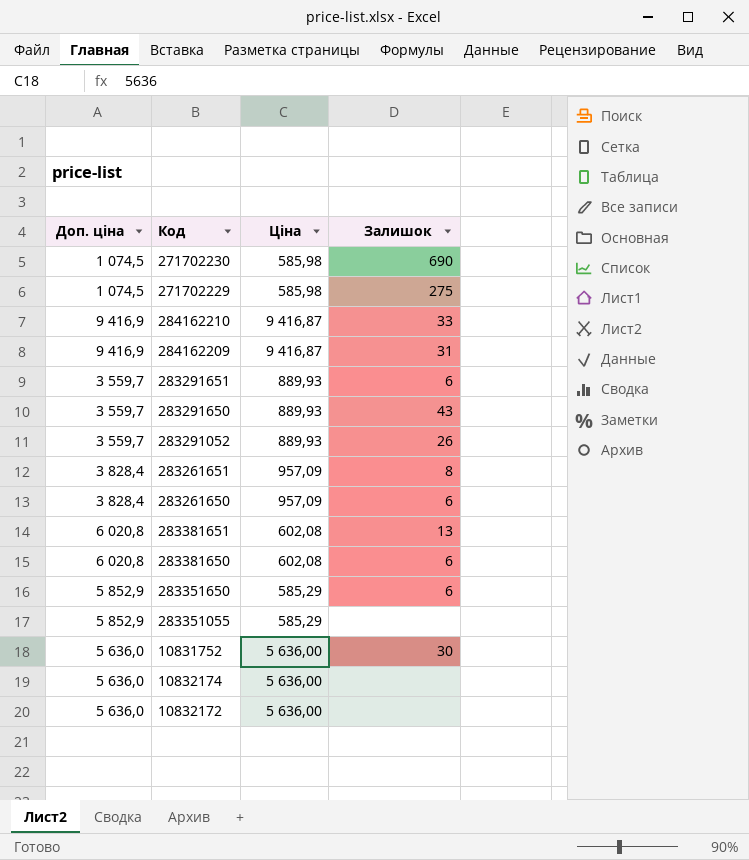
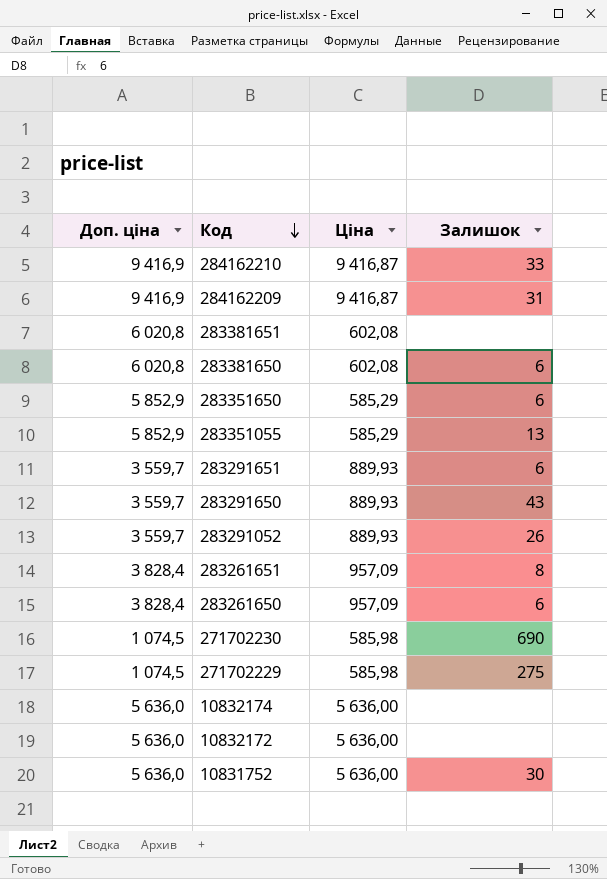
row order: none -> Код descending
283381651 | Залишок: 13 -> none
283351055 | Залишок: none -> 13

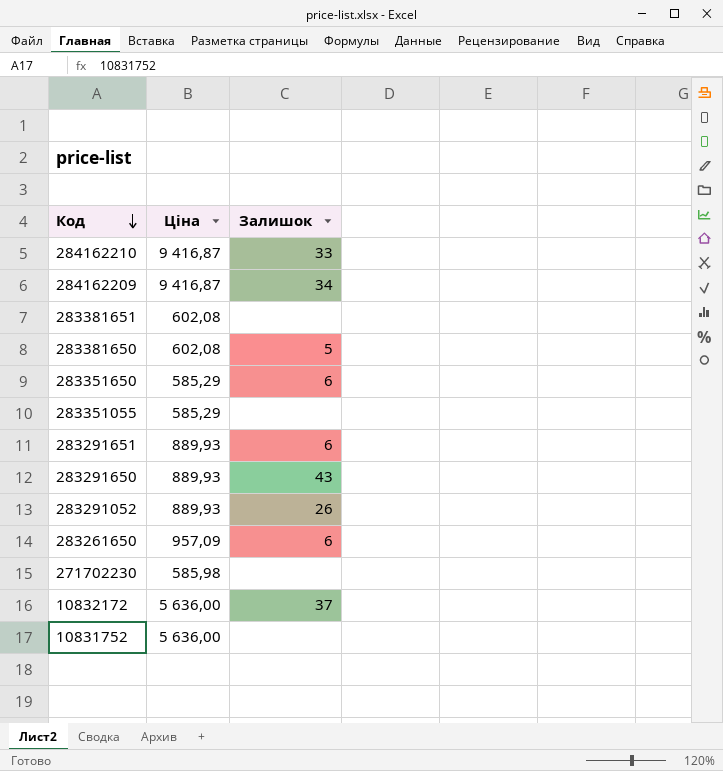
column Доп. ціна | position: 1 -> none
row 283261651: 3 828,4 | 957,09 | 8 -> none
row 271702229: 1 074,5 | 585,98 | 275 -> none
row 10832174: 5 636,0 | 5 636,00 | none -> none
284162209 | Залишок: 31 -> 34
283381650 | Залишок: 6 -> 5
283351055 | Залишок: 13 -> none
271702230 | Залишок: 690 -> none
10832172 | Залишок: none -> 37
10831752 | Залишок: 30 -> none

